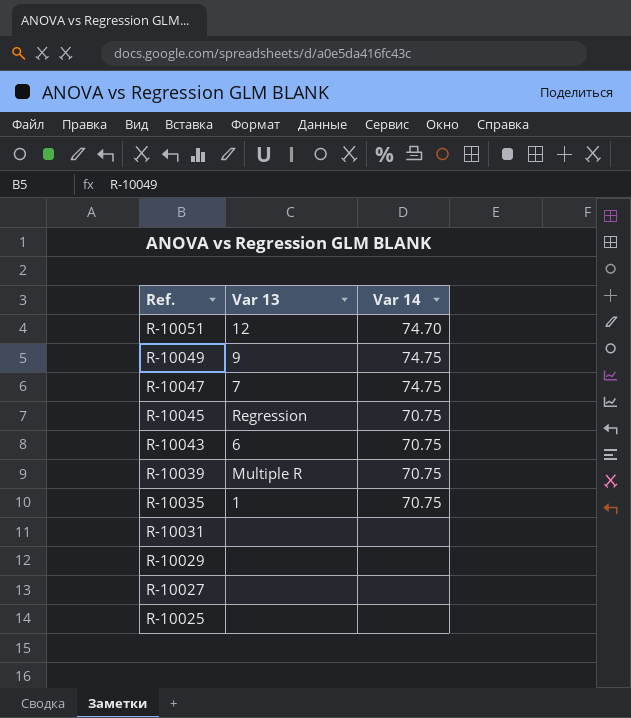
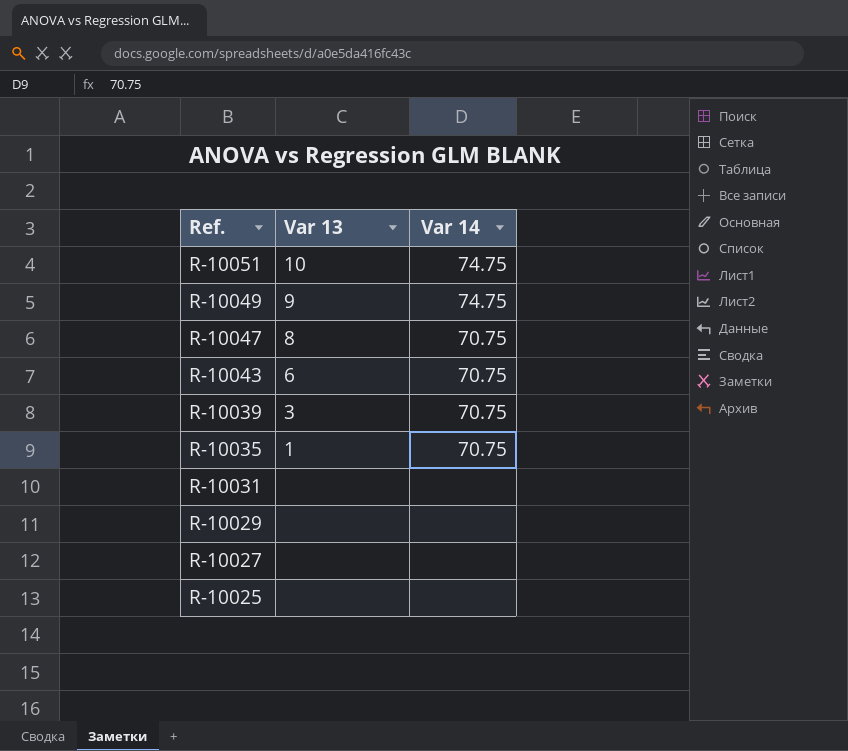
row R-10045: Regression | 70.75 -> none
R-10051 | Var 13: 12 -> 10
R-10051 | Var 14: 74.70 -> 74.75
R-10047 | Var 13: 7 -> 8
R-10047 | Var 14: 74.75 -> 70.75
R-10039 | Var 13: Multiple R -> 3

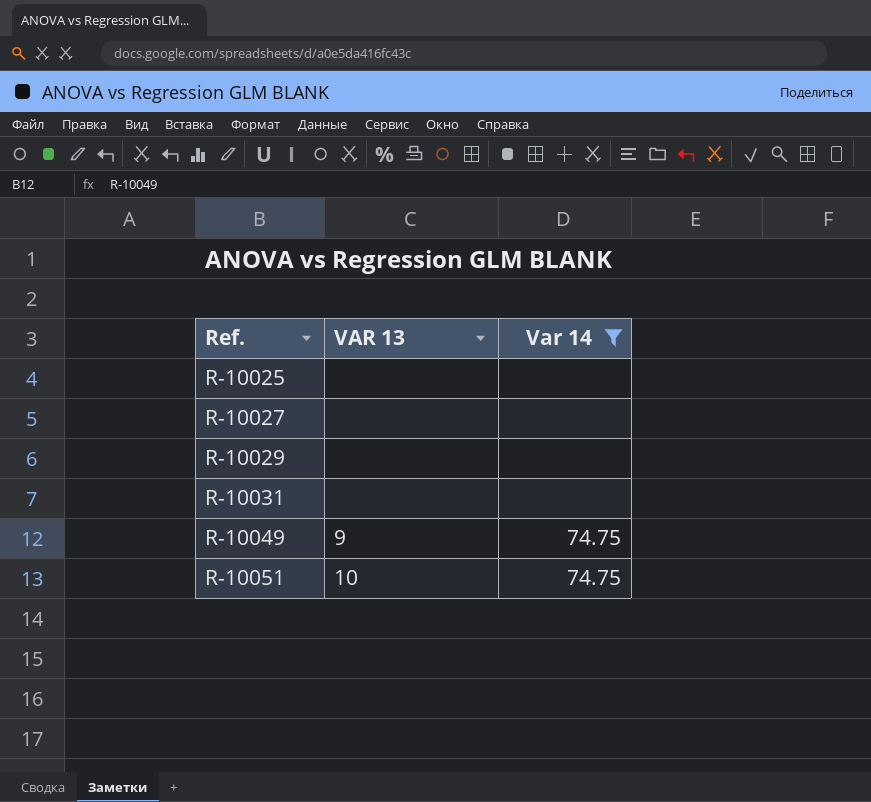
filter: none -> Var 14 != 70.75
row order: Ref. descending -> Ref. ascending
column name: Var 13 -> VAR 13

